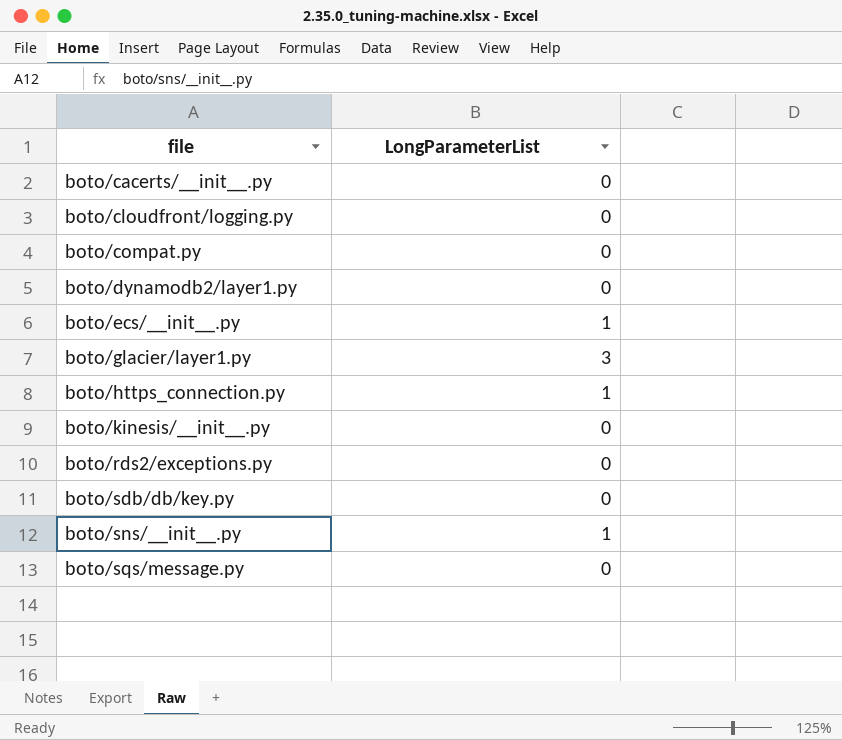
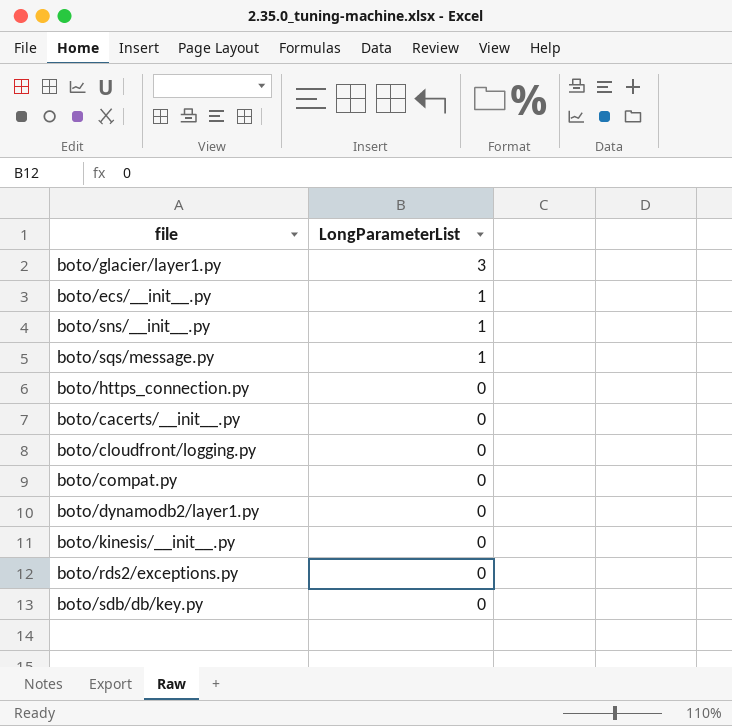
row order: file ascending -> LongParameterList descending
boto/sqs/message.py | LongParameterList: 0 -> 1
boto/https_connection.py | LongParameterList: 1 -> 0

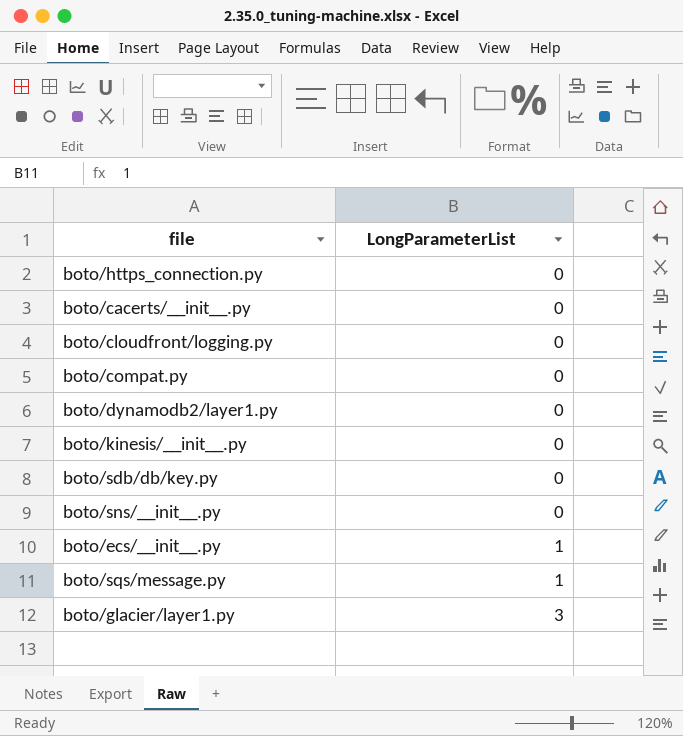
row order: LongParameterList descending -> LongParameterList ascending
row boto/rds2/exceptions.py: 0 -> none
boto/sns/__init__.py | LongParameterList: 1 -> 0

